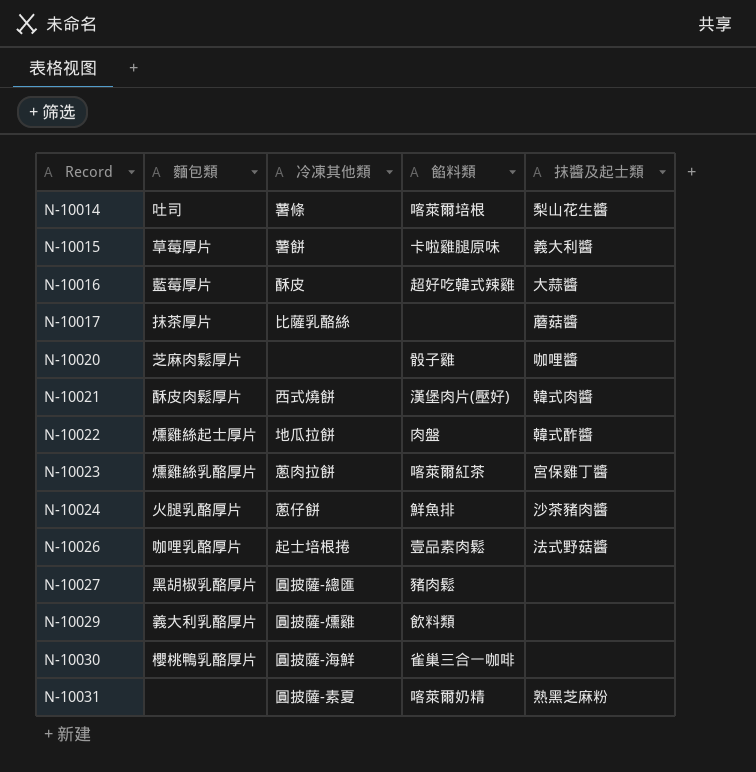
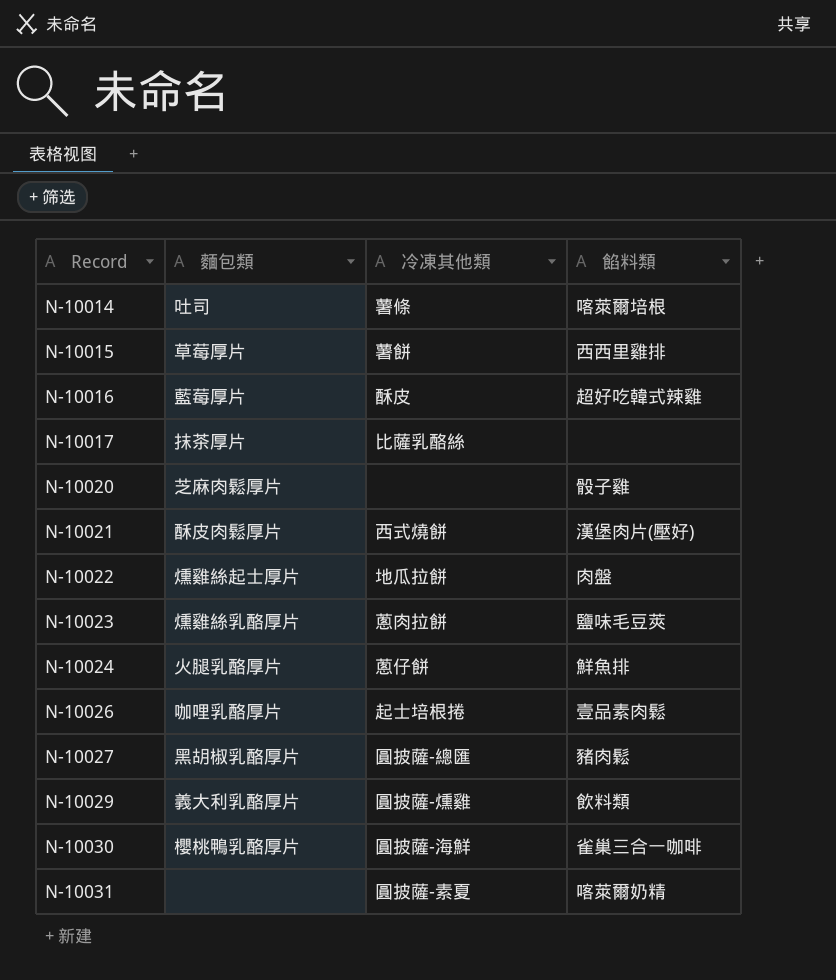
column 抹醬及起士類 | position: 5 -> none
N-10015 | 餡料類: 卡啦雞腿原味 -> 西西里雞排
N-10023 | 餡料類: 喀萊爾紅茶 -> 鹽味毛豆莢

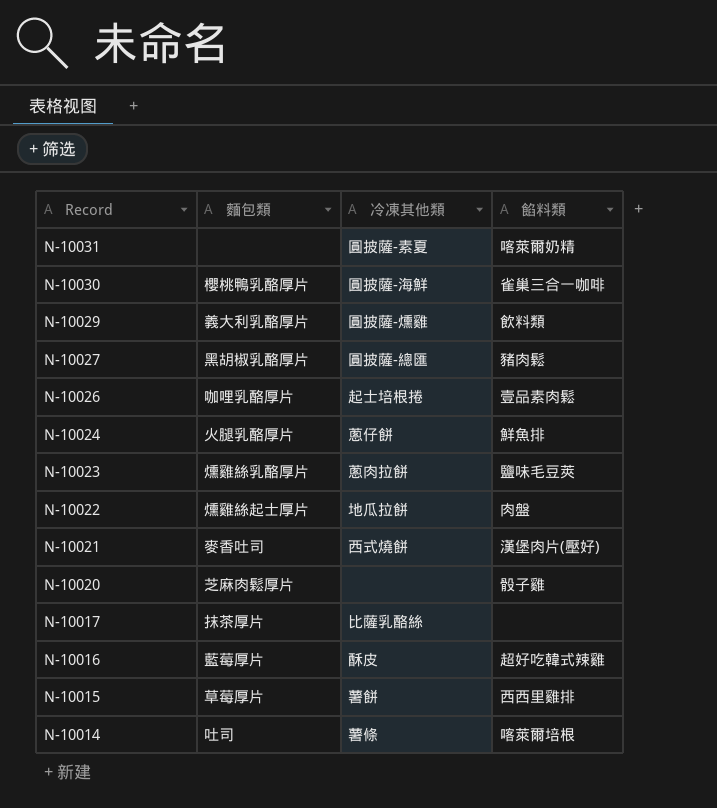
row order: Record ascending -> Record descending
N-10021 | 麵包類: 酥皮肉鬆厚片 -> 麥香吐司

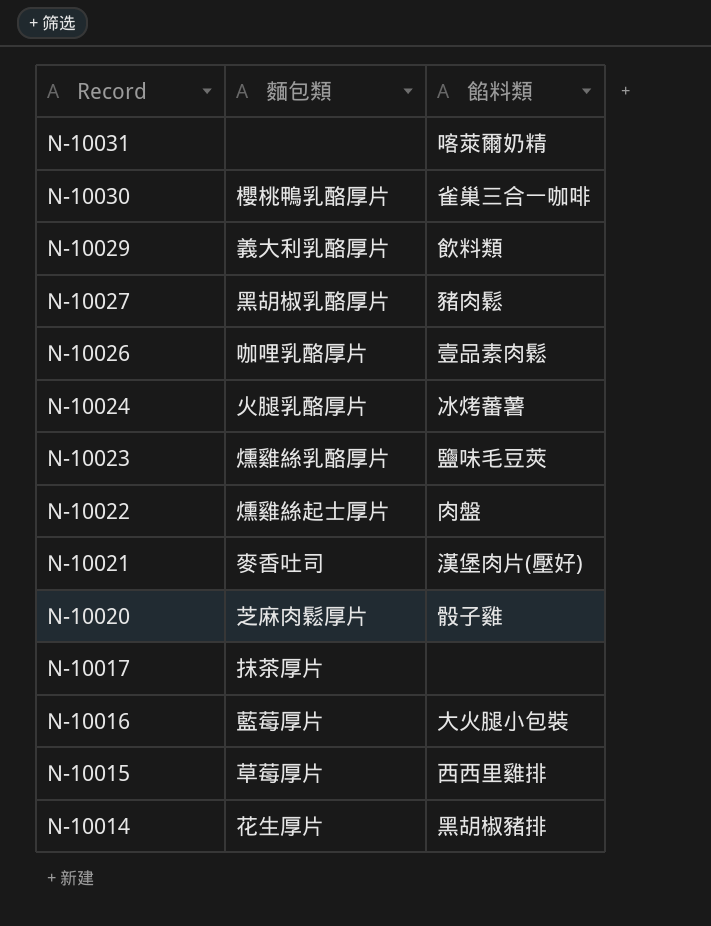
column 冷凍其他類 | position: 3 -> none
N-10024 | 餡料類: 鮮魚排 -> 冰烤蕃薯
N-10016 | 餡料類: 超好吃韓式辣雞 -> 大火腿小包裝
N-10014 | 麵包類: 吐司 -> 花生厚片
N-10014 | 餡料類: 喀萊爾培根 -> 黑胡椒豬排

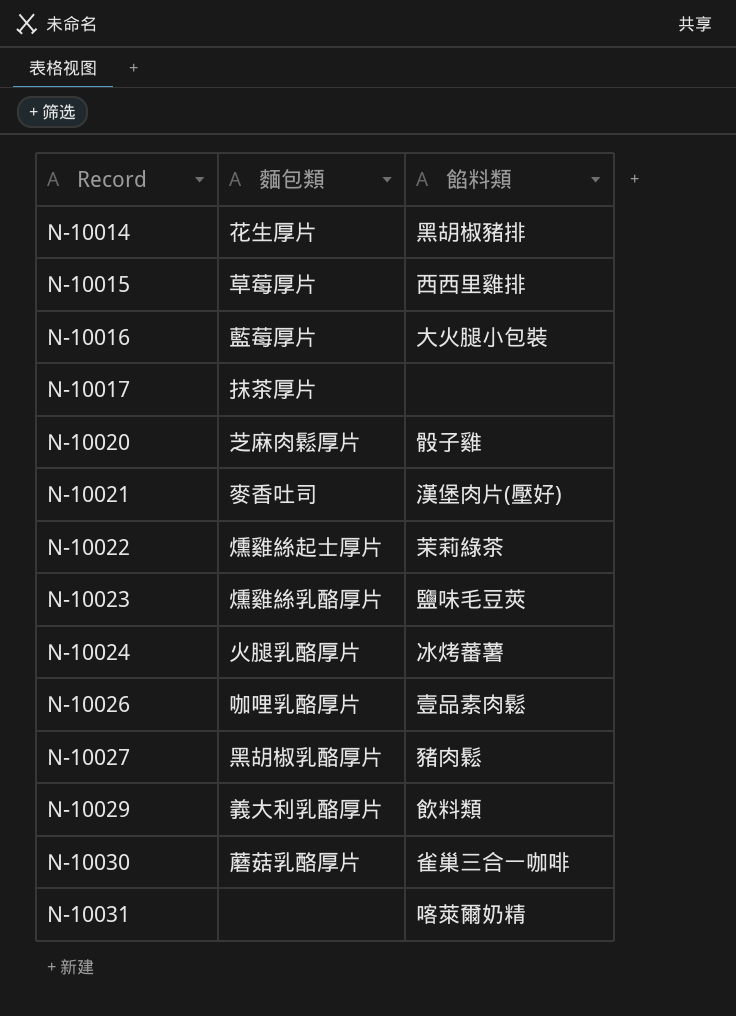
row order: Record descending -> Record ascending
N-10022 | 餡料類: 肉盤 -> 茉莉綠茶
N-10030 | 麵包類: 櫻桃鴨乳酪厚片 -> 蘑菇乳酪厚片

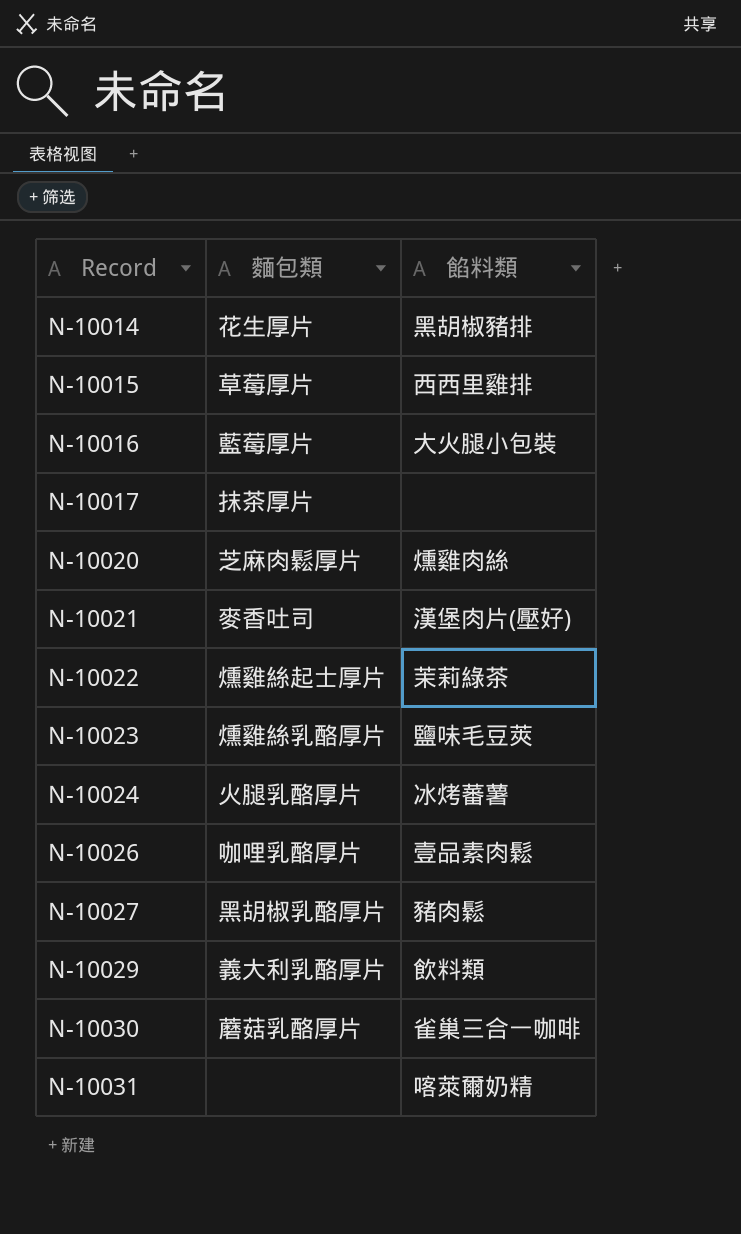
N-10020 | 餡料類: 骰子雞 -> 燻雞肉絲

